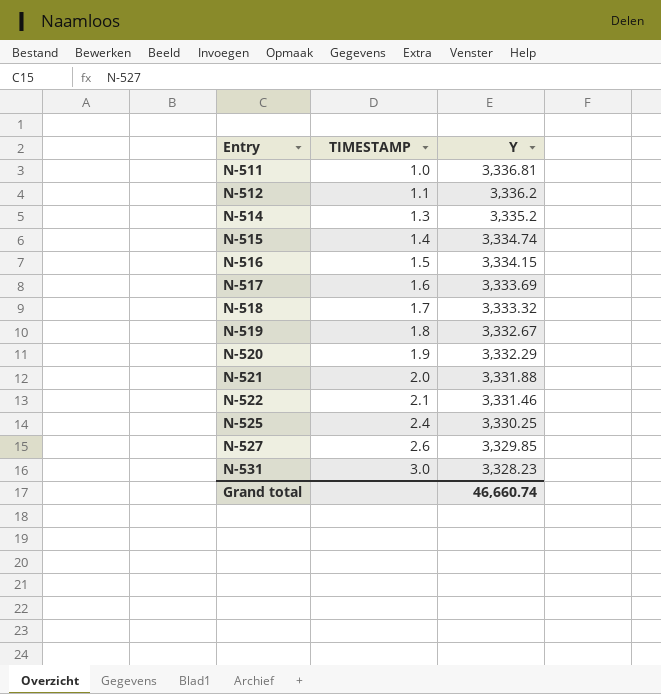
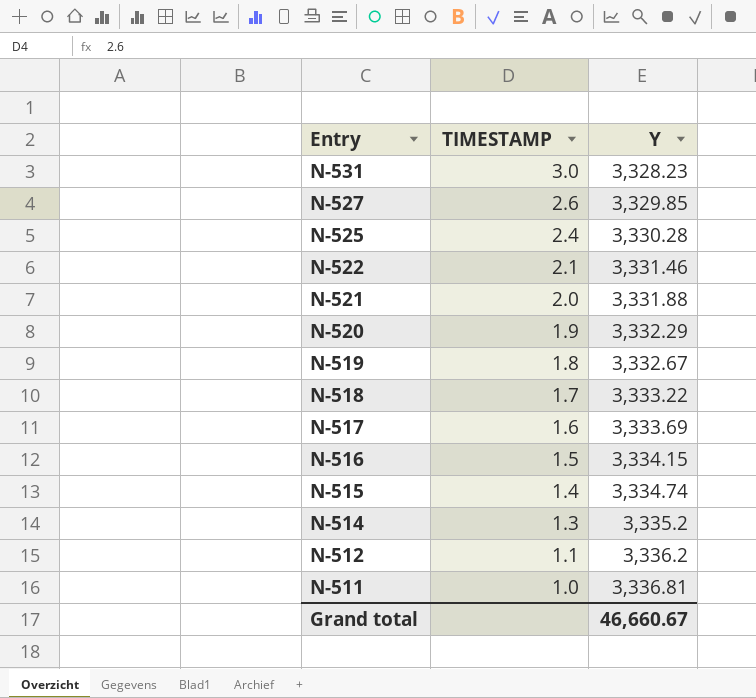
row order: Entry ascending -> Entry descending
N-525 | Y: 3,330.25 -> 3,330.28
N-518 | Y: 3,333.32 -> 3,333.22
Grand total | Y: 46,660.74 -> 46,660.67

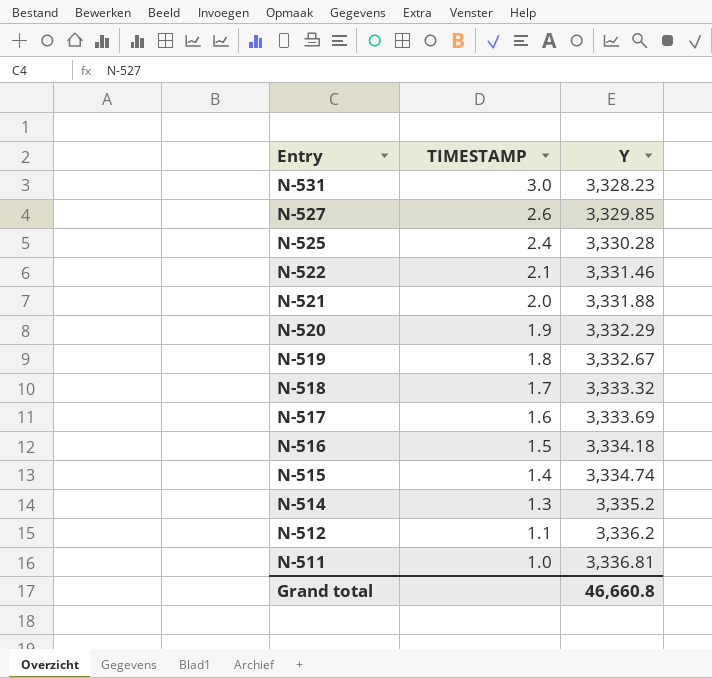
N-518 | Y: 3,333.22 -> 3,333.32
N-516 | Y: 3,334.15 -> 3,334.18
Grand total | Y: 46,660.67 -> 46,660.8

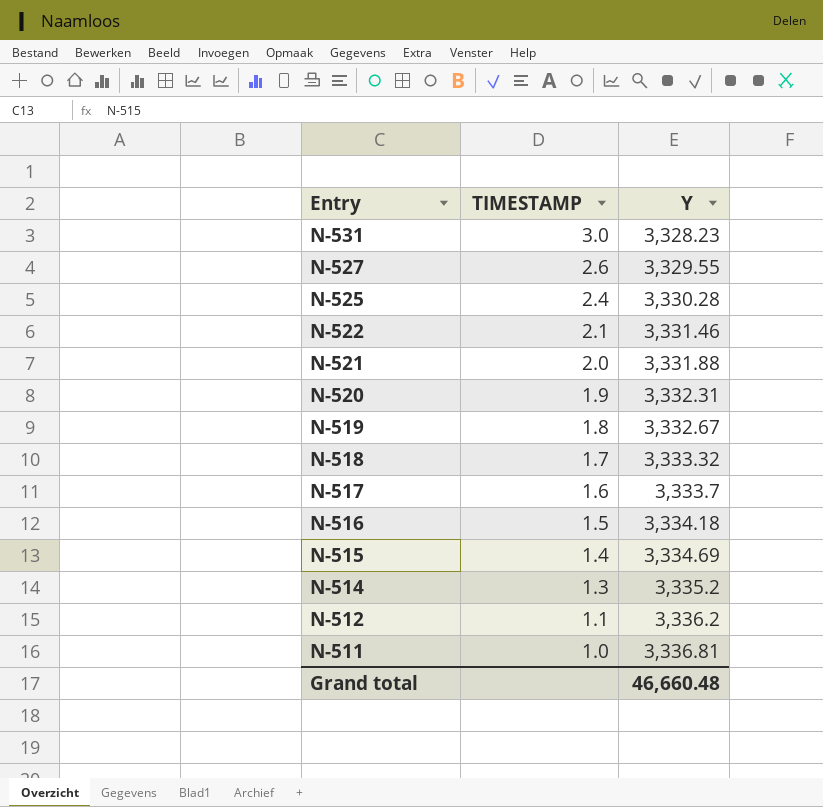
N-527 | Y: 3,329.85 -> 3,329.55
N-520 | Y: 3,332.29 -> 3,332.31
N-517 | Y: 3,333.69 -> 3,333.7
N-515 | Y: 3,334.74 -> 3,334.69
Grand total | Y: 46,660.8 -> 46,660.48

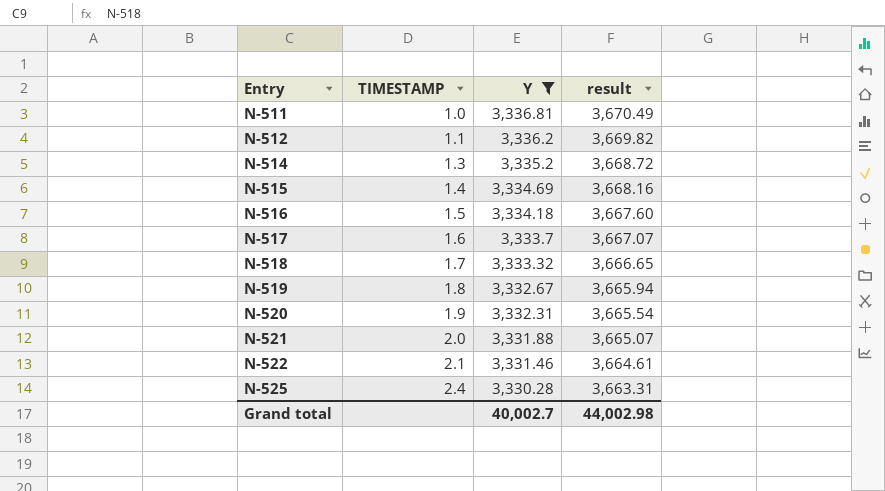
filter: none -> Y >= 3,330.28
row order: Entry descending -> Entry ascending
column result | formula: none -> [Y] * 1.1
Grand total | Y: 46,660.48 -> 40,002.7

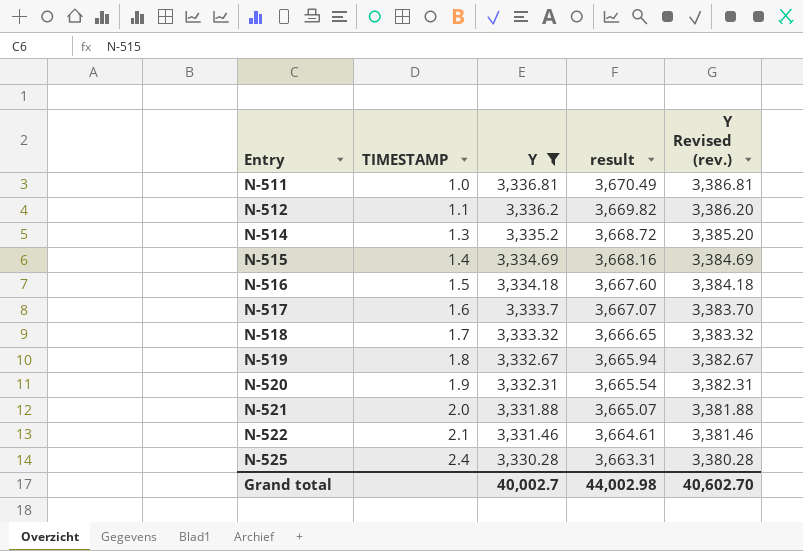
column Y Revised (rev.) | formula: none -> [Y] + 50

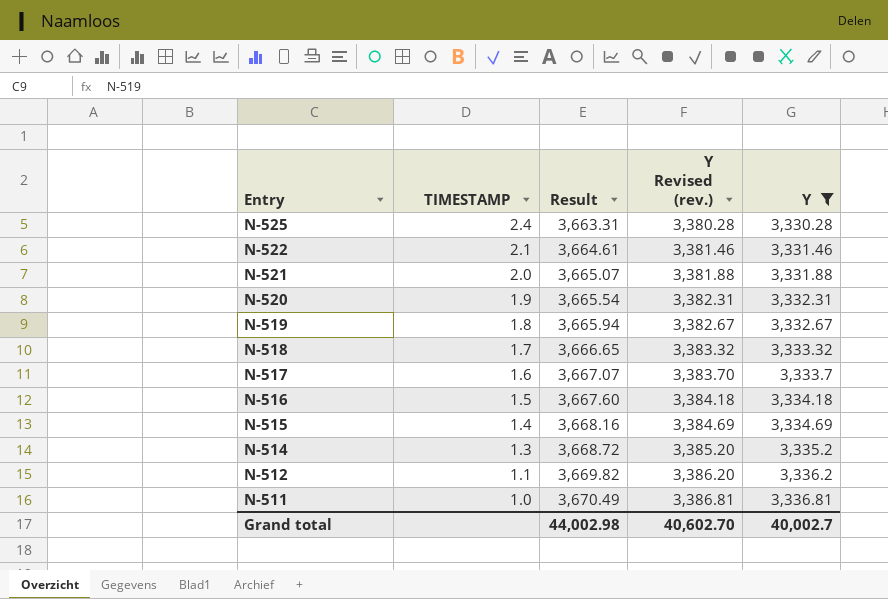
row order: Entry ascending -> Entry descending
column name: result -> Result
column Y | position: 3 -> 5

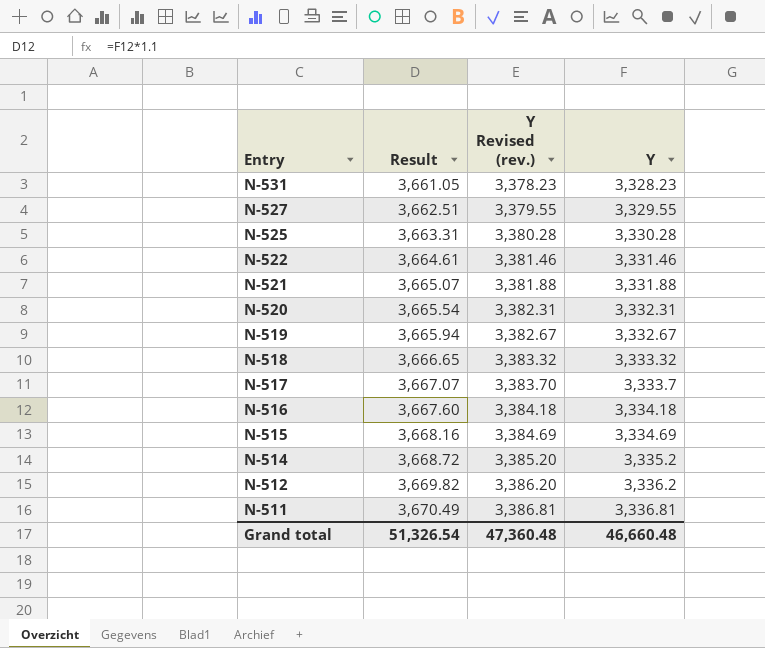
filter: Y >= 3,330.28 -> none
column TIMESTAMP | position: 2 -> none
Grand total | Result: 44,002.98 -> 51,326.54
Grand total | Y Revised (rev.): 40,602.70 -> 47,360.48
Grand total | Y: 40,002.7 -> 46,660.48

